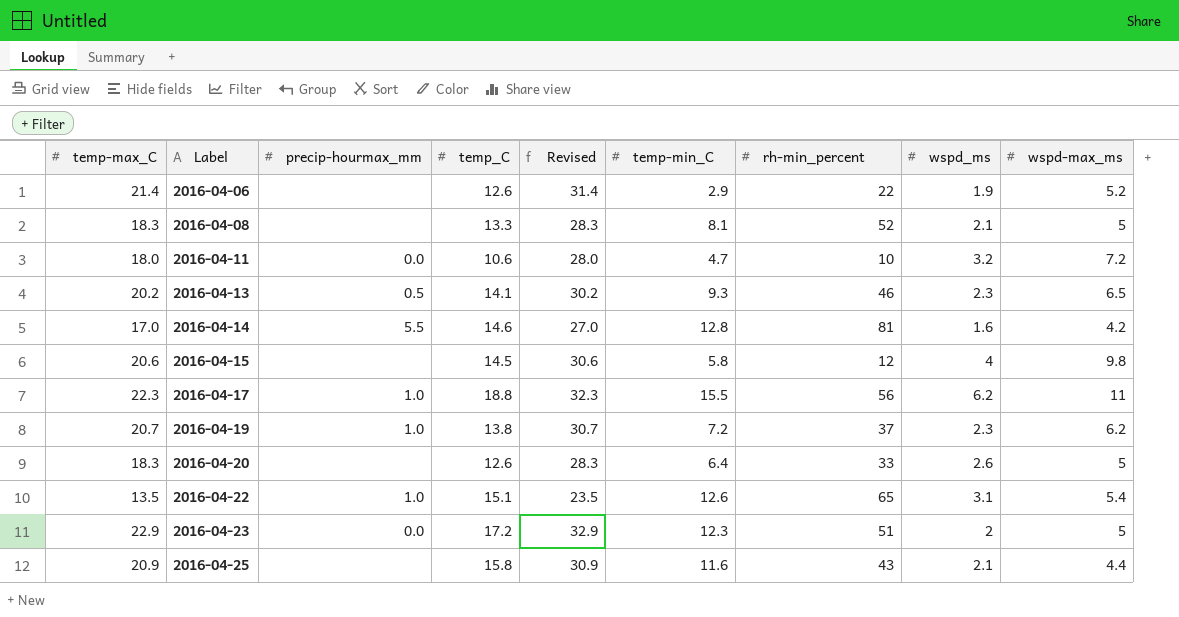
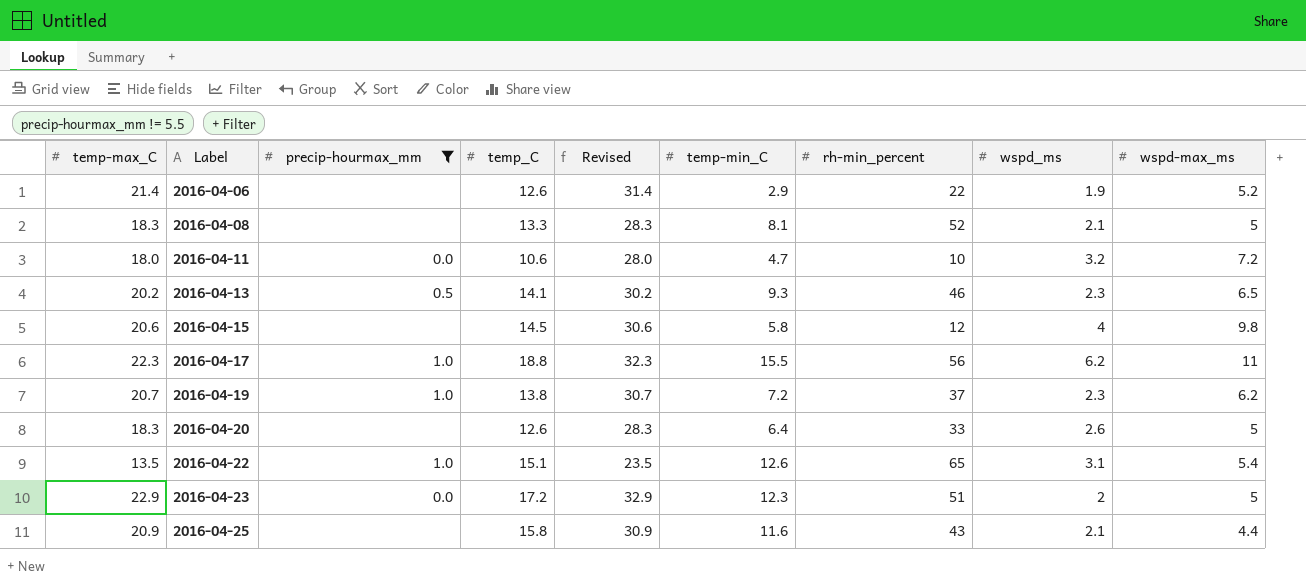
filter: none -> precip-hourmax_mm != 5.5

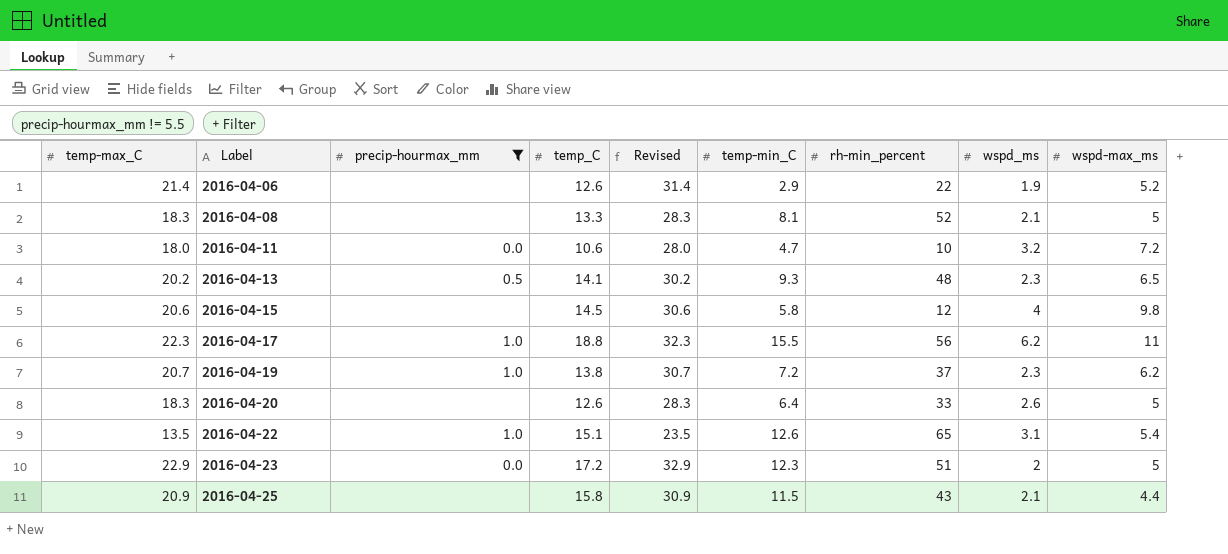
2016-04-13 | rh-min_percent: 46 -> 48
2016-04-25 | temp-min_C: 11.6 -> 11.5

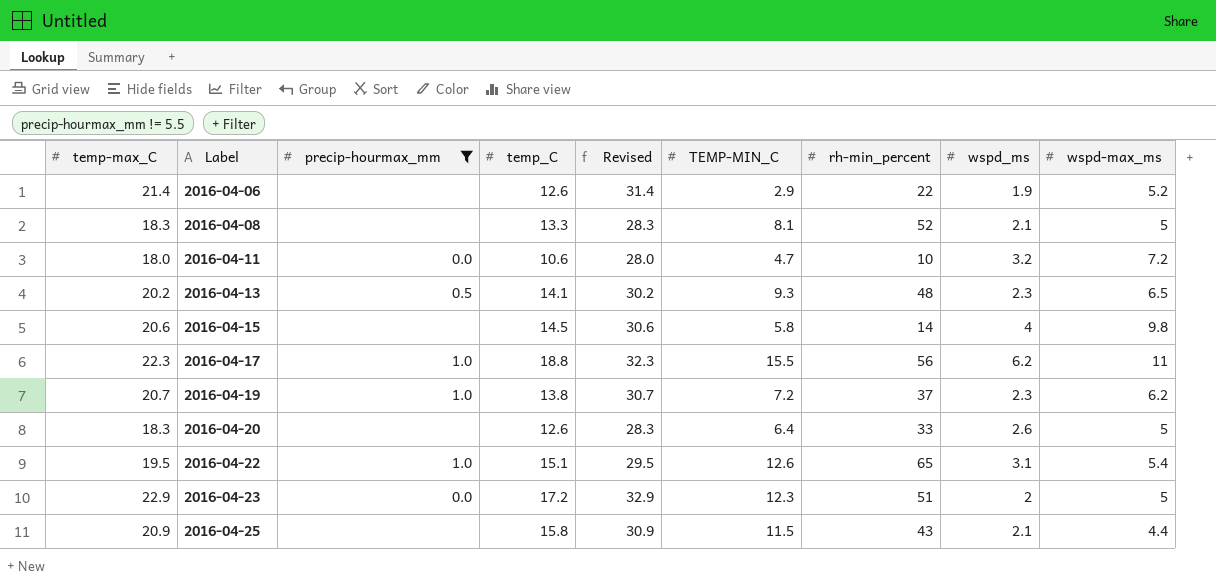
column name: temp-min_C -> TEMP-MIN_C
2016-04-15 | rh-min_percent: 12 -> 14
2016-04-22 | temp-max_C: 13.5 -> 19.5
2016-04-22 | Revised: 23.5 -> 29.5

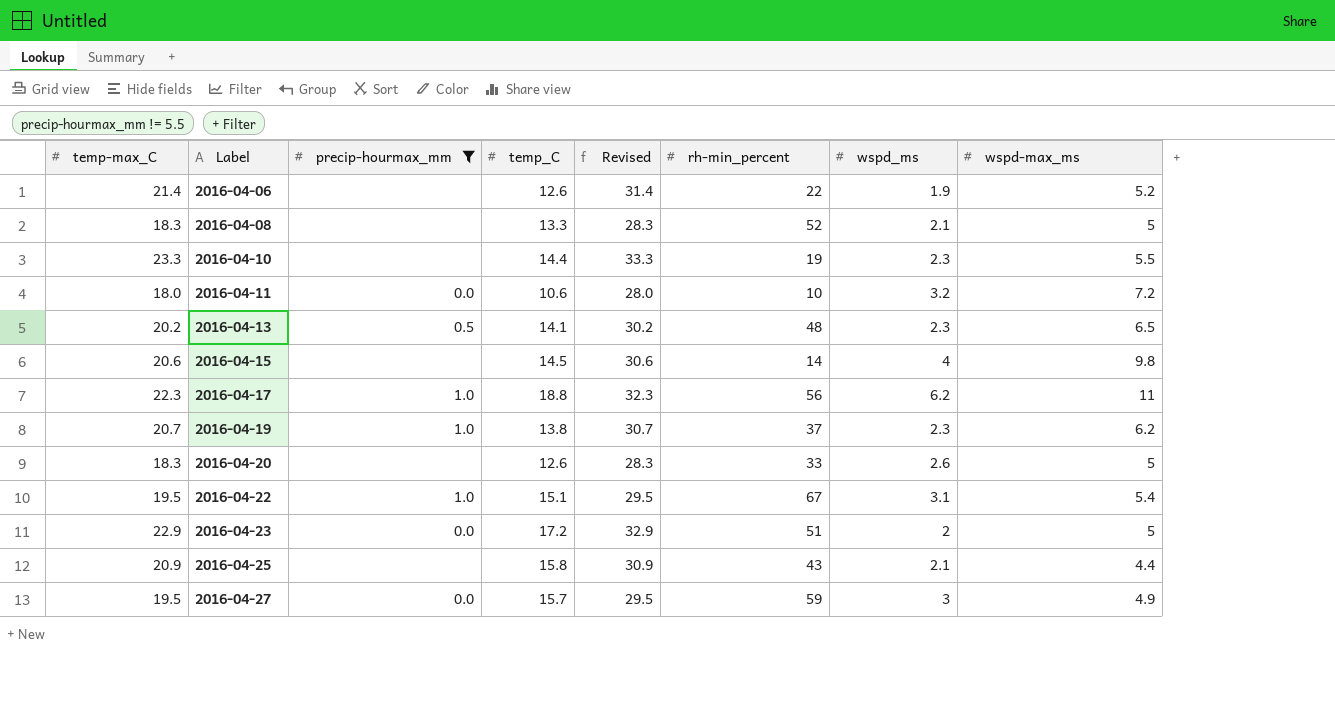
column TEMP-MIN_C | position: 6 -> none
row 2016-04-10: none -> 23.3 | none | 14.4 | 33.3 | 19 | 2.3 | 5.5
2016-04-22 | rh-min_percent: 65 -> 67
row 2016-04-27: none -> 19.5 | 0.0 | 15.7 | 29.5 | 59 | 3 | 4.9

